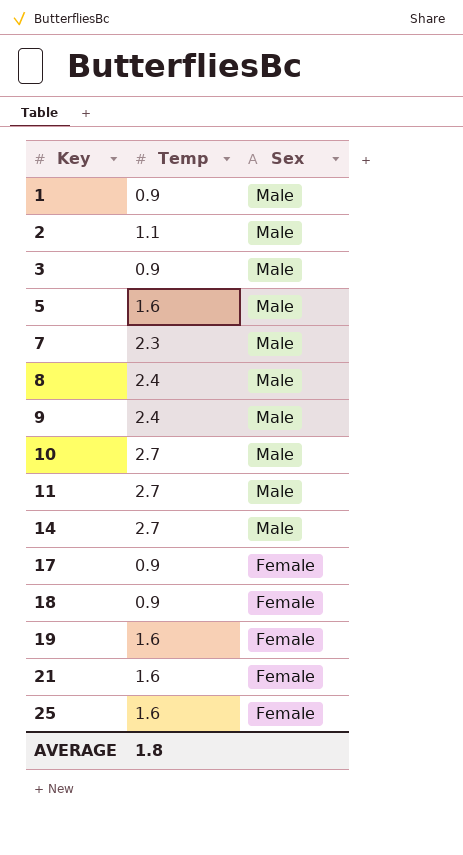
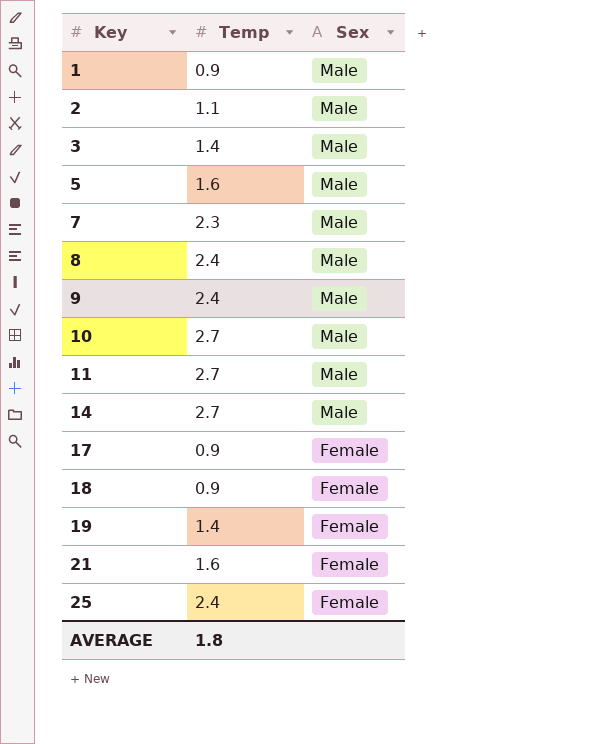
3 | Temp: 0.9 -> 1.4
19 | Temp: 1.6 -> 1.4
25 | Temp: 1.6 -> 2.4

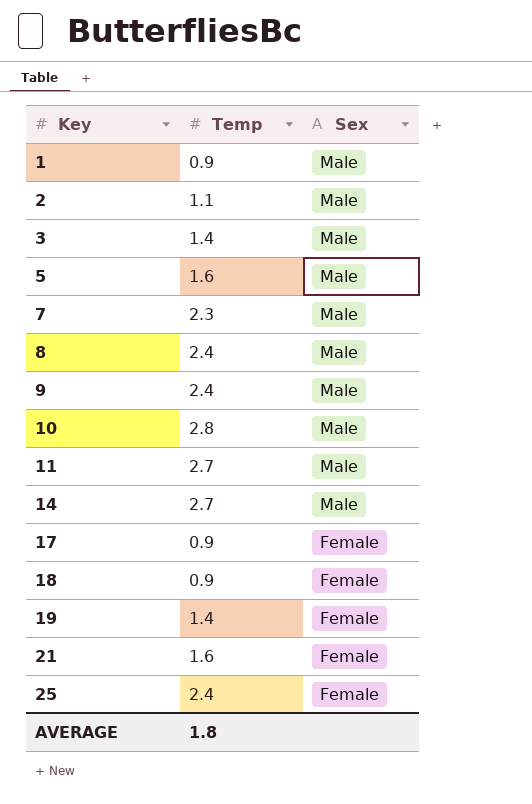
10 | Temp: 2.7 -> 2.8

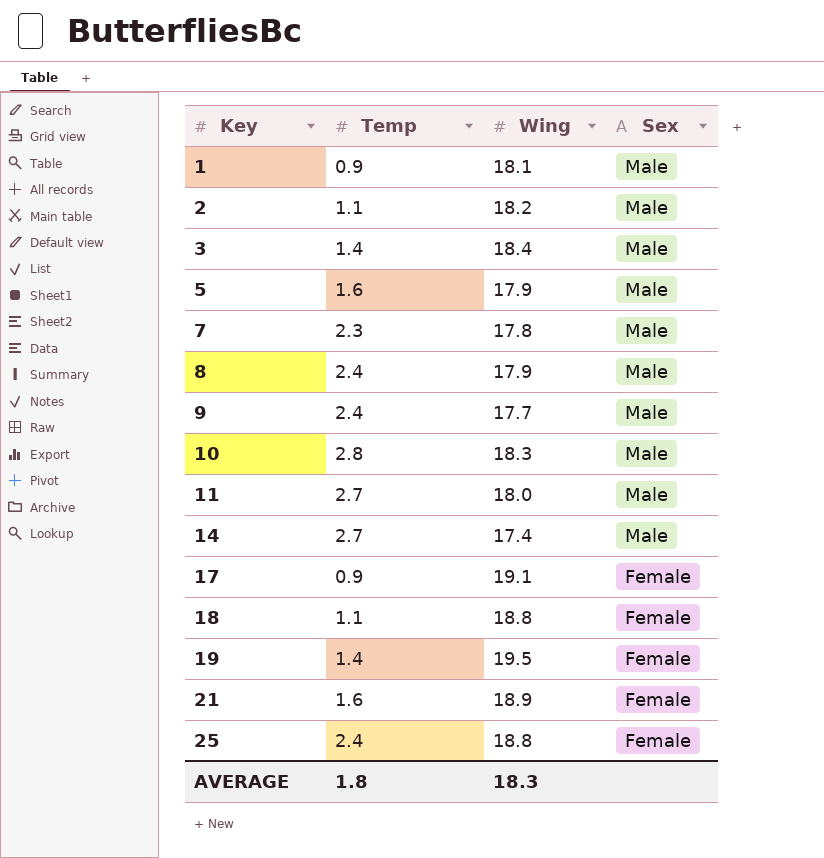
column Wing | position: none -> 3
18 | Temp: 0.9 -> 1.1

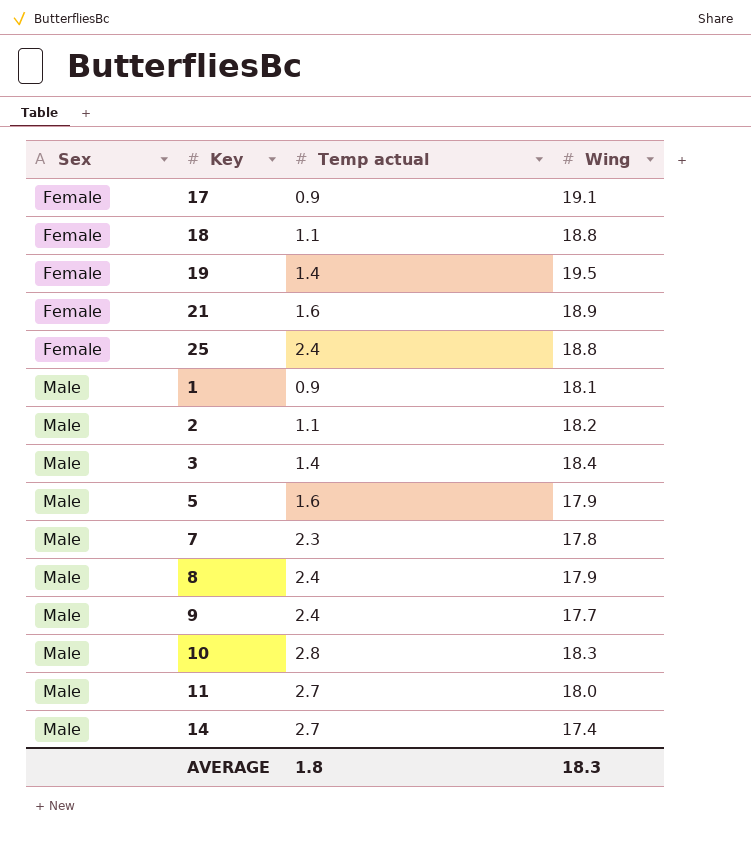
row order: Key ascending -> Sex ascending
column Sex | position: 4 -> 1
column name: Temp -> Temp actual

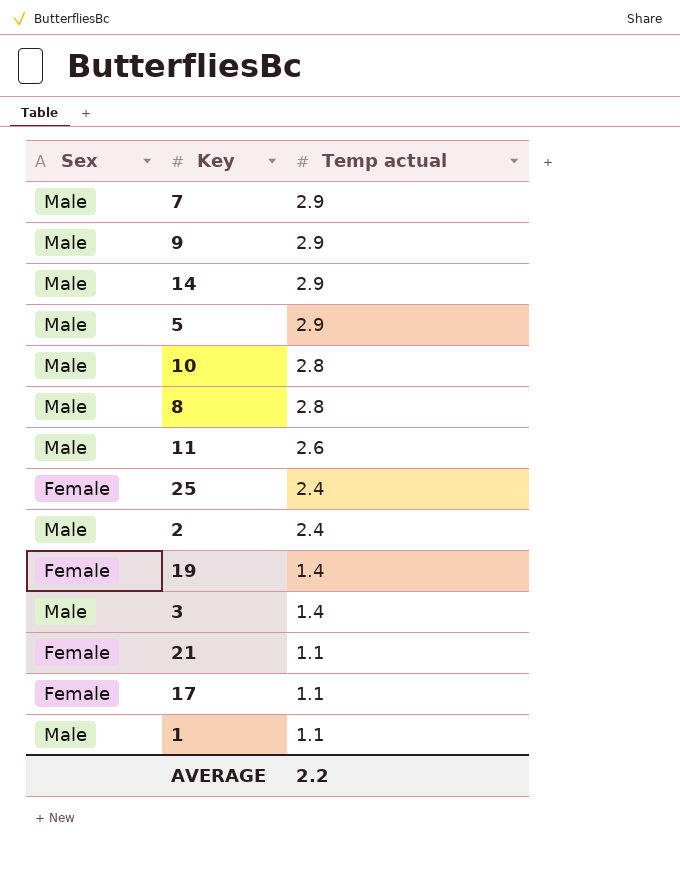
row order: Sex ascending -> Temp actual descending
column Wing | position: 4 -> none
row 18: Female | 1.1 | 18.8 -> none
7 | Temp actual: 2.3 -> 2.9
9 | Temp actual: 2.4 -> 2.9
14 | Temp actual: 2.7 -> 2.9
5 | Temp actual: 1.6 -> 2.9
8 | Temp actual: 2.4 -> 2.8
11 | Temp actual: 2.7 -> 2.6
2 | Temp actual: 1.1 -> 2.4
21 | Temp actual: 1.6 -> 1.1
17 | Temp actual: 0.9 -> 1.1
1 | Temp actual: 0.9 -> 1.1
AVERAGE | Temp actual: 1.8 -> 2.2

